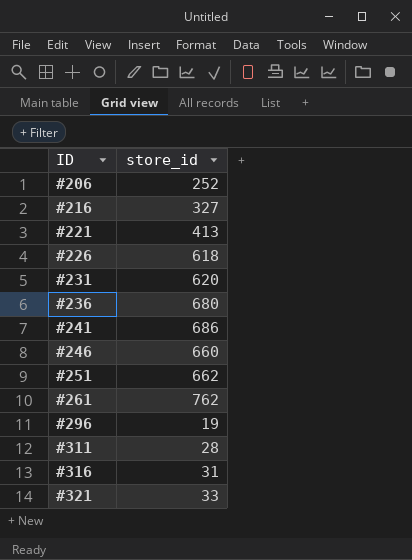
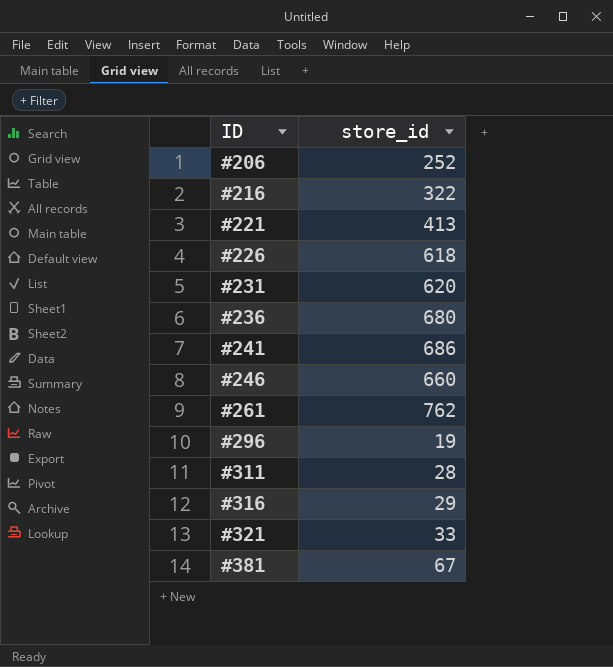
row #251: 662 -> none
#216 | store_id: 327 -> 322
#316 | store_id: 31 -> 29
row #381: none -> 67

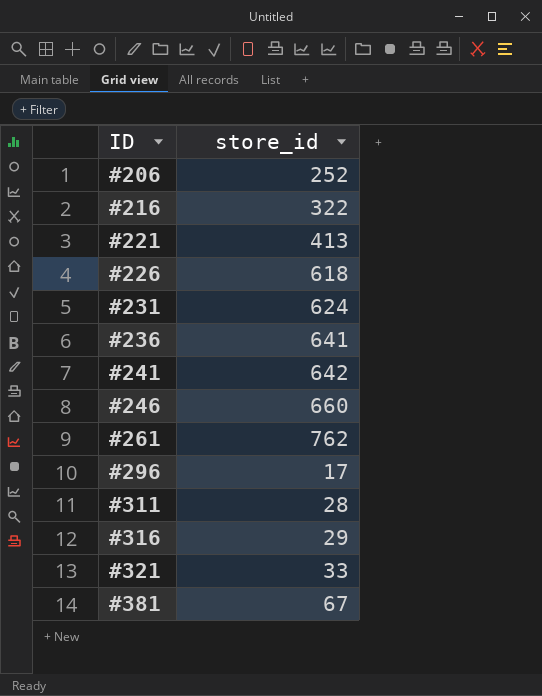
#231 | store_id: 620 -> 624
#236 | store_id: 680 -> 641
#241 | store_id: 686 -> 642
#296 | store_id: 19 -> 17

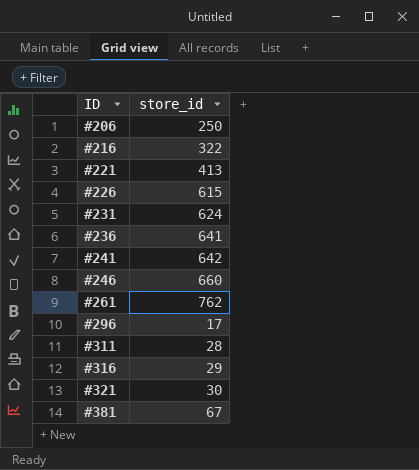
#206 | store_id: 252 -> 250
#226 | store_id: 618 -> 615
#321 | store_id: 33 -> 30

